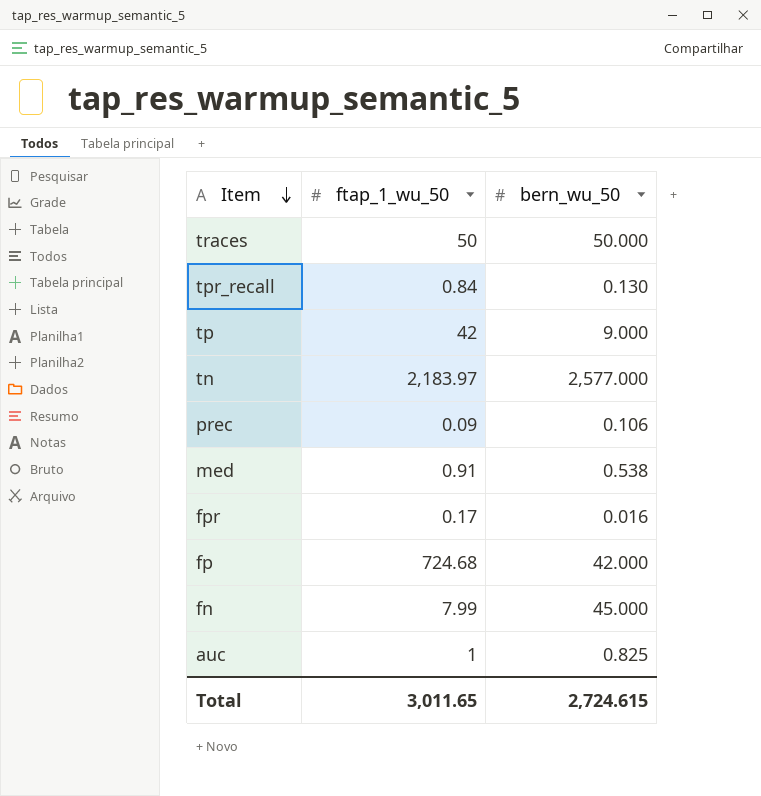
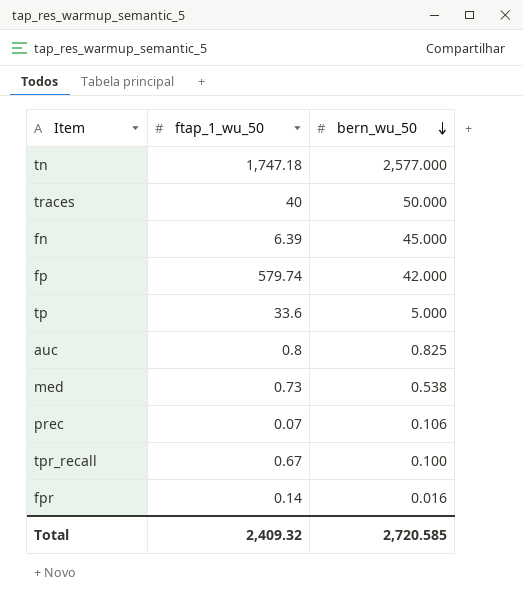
row order: Item descending -> bern_wu_50 descending
tn | ftap_1_wu_50: 2,183.97 -> 1,747.18
traces | ftap_1_wu_50: 50 -> 40
fn | ftap_1_wu_50: 7.99 -> 6.39
fp | ftap_1_wu_50: 724.68 -> 579.74
tp | ftap_1_wu_50: 42 -> 33.6
tp | bern_wu_50: 9.000 -> 5.000
auc | ftap_1_wu_50: 1 -> 0.8
med | ftap_1_wu_50: 0.91 -> 0.73
prec | ftap_1_wu_50: 0.09 -> 0.07
tpr_recall | ftap_1_wu_50: 0.84 -> 0.67
tpr_recall | bern_wu_50: 0.130 -> 0.100
fpr | ftap_1_wu_50: 0.17 -> 0.14
Total | ftap_1_wu_50: 3,011.65 -> 2,409.32
Total | bern_wu_50: 2,724.615 -> 2,720.585

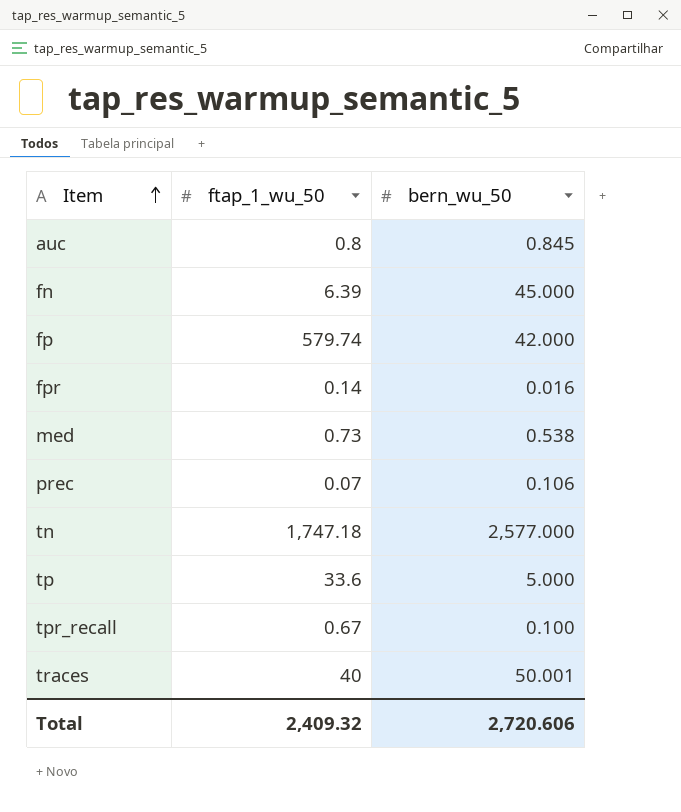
row order: bern_wu_50 descending -> Item ascending
auc | bern_wu_50: 0.825 -> 0.845
traces | bern_wu_50: 50.000 -> 50.001
Total | bern_wu_50: 2,720.585 -> 2,720.606

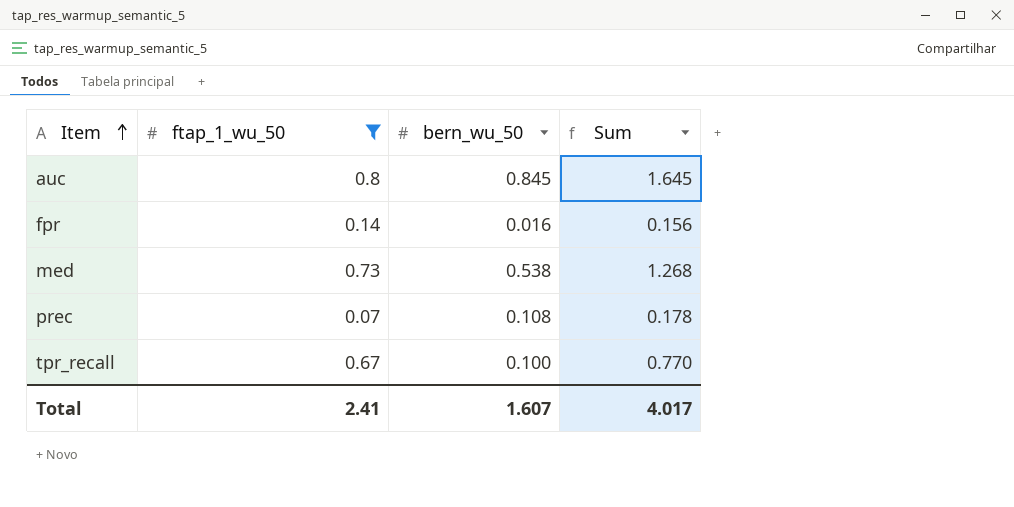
filter: none -> ftap_1_wu_50 <= 0.8
column Sum | formula: none -> [ftap_1_wu_50] + [bern_wu_50]
prec | bern_wu_50: 0.106 -> 0.108
Total | ftap_1_wu_50: 2,409.32 -> 2.41
Total | bern_wu_50: 2,720.606 -> 1.607

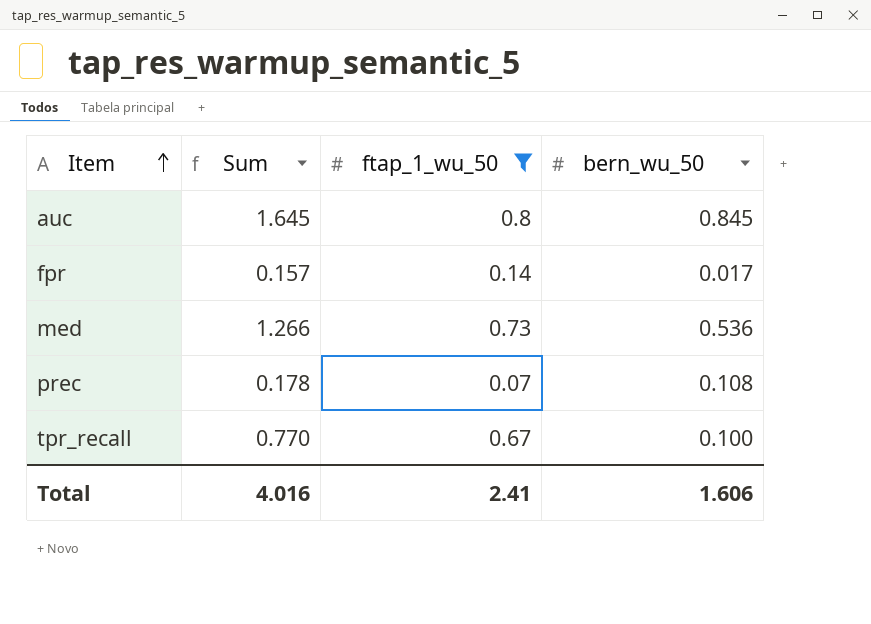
column Sum | position: 4 -> 2
fpr | Sum: 0.156 -> 0.157
fpr | bern_wu_50: 0.016 -> 0.017
med | Sum: 1.268 -> 1.266
med | bern_wu_50: 0.538 -> 0.536
Total | Sum: 4.017 -> 4.016
Total | bern_wu_50: 1.607 -> 1.606

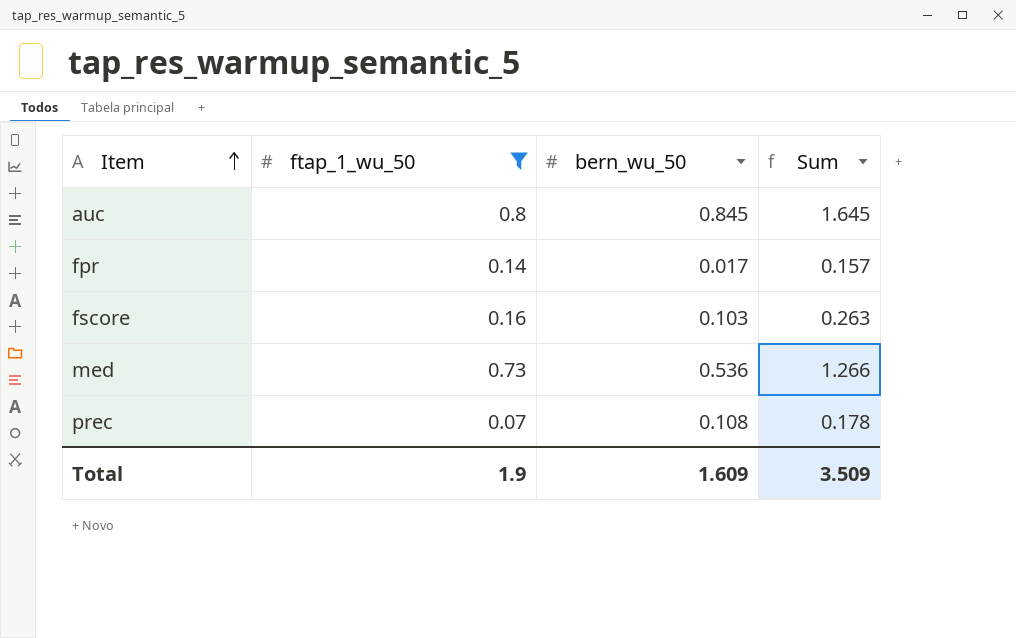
column Sum | position: 2 -> 4
row tpr_recall: 0.770 | 0.67 | 0.100 -> none
row fscore: none -> 0.16 | 0.103 | 0.263
Total | ftap_1_wu_50: 2.41 -> 1.9
Total | bern_wu_50: 1.606 -> 1.609
Total | Sum: 4.016 -> 3.509

